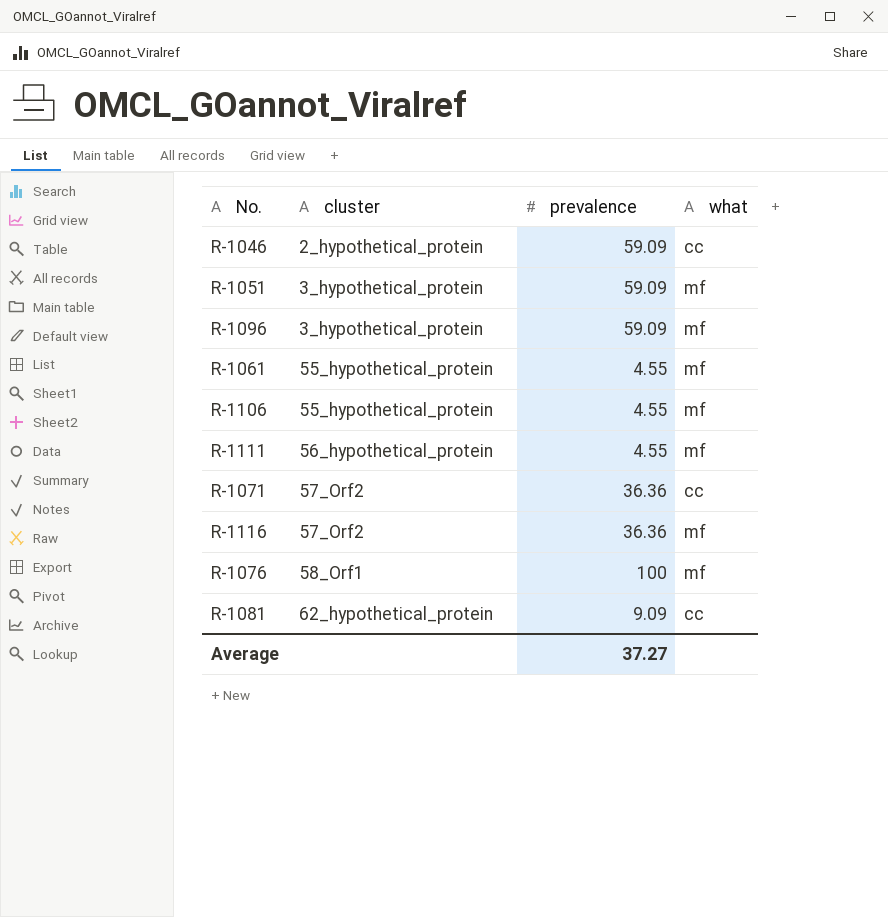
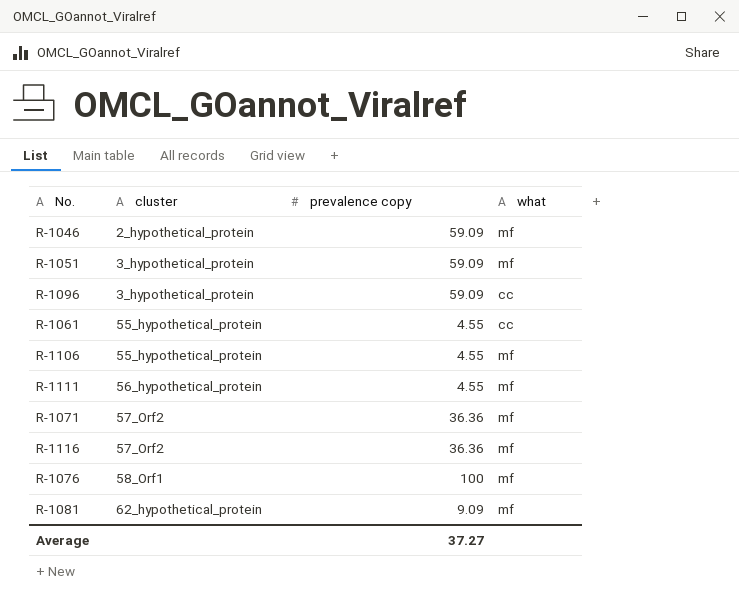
column name: prevalence -> prevalence copy
R-1046 | what: cc -> mf
R-1096 | what: mf -> cc
R-1061 | what: mf -> cc
R-1071 | what: cc -> mf
R-1081 | what: cc -> mf

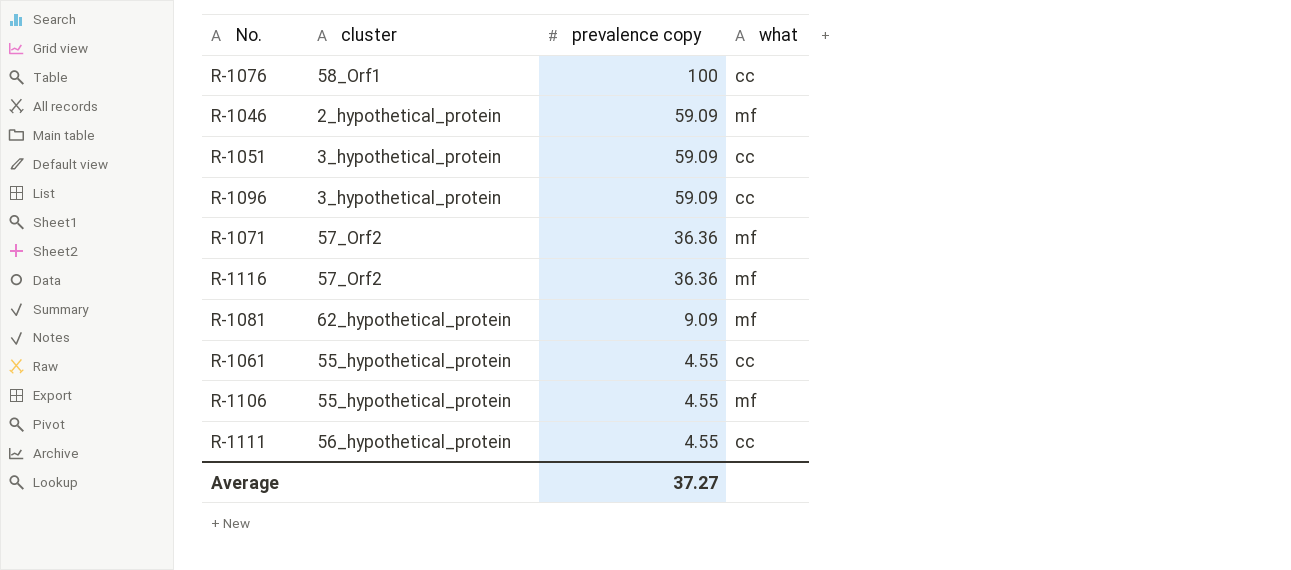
row order: cluster ascending -> prevalence copy descending
R-1076 | what: mf -> cc
R-1051 | what: mf -> cc
R-1111 | what: mf -> cc

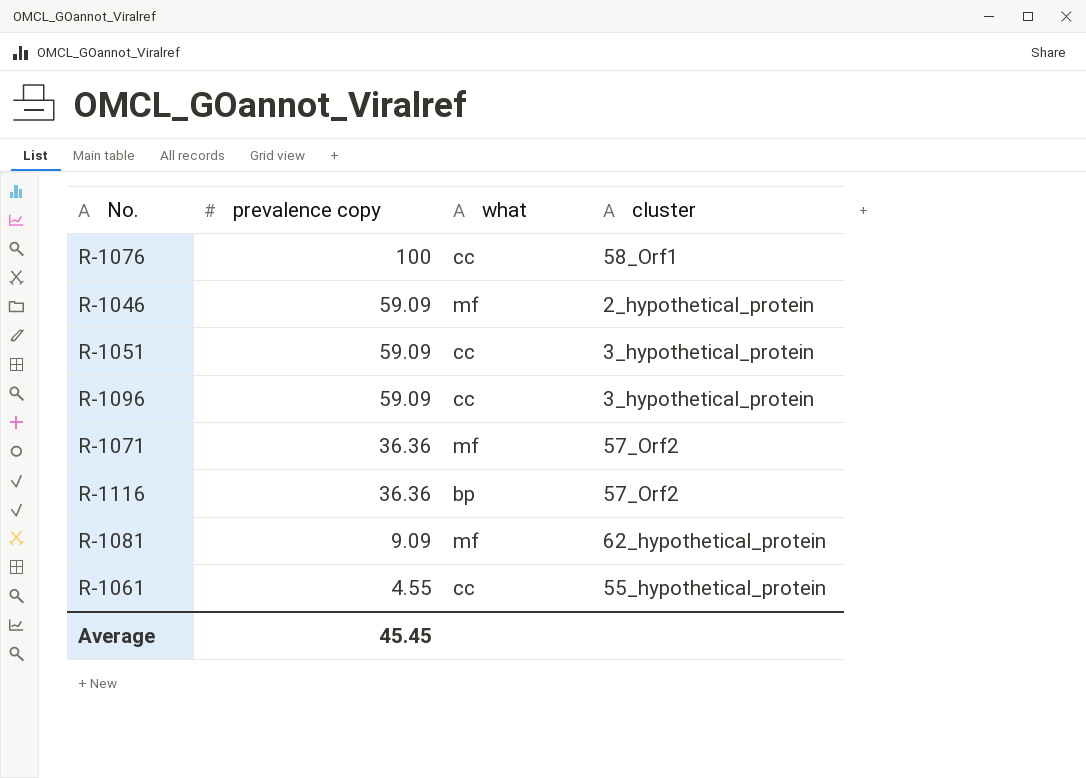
column cluster | position: 2 -> 4
row R-1106: 55_hypothetical_protein | 4.55 | mf -> none
row R-1111: 56_hypothetical_protein | 4.55 | cc -> none
R-1116 | what: mf -> bp
Average | prevalence copy: 37.27 -> 45.45

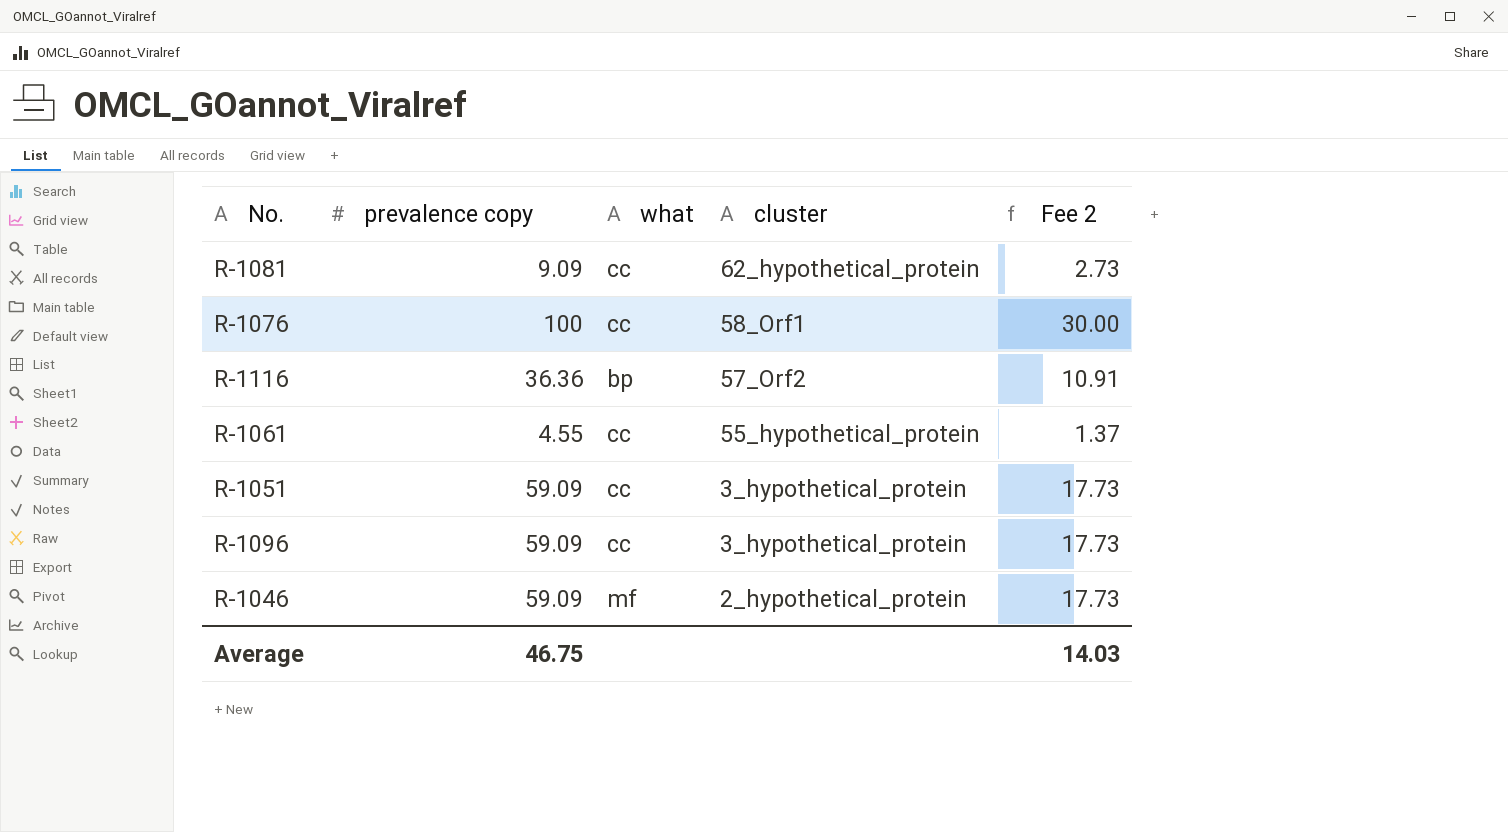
row order: prevalence copy descending -> cluster descending
column Fee 2 | formula: none -> [prevalence copy] * 0.3
row R-1071: 36.36 | mf | 57_Orf2 -> none
R-1081 | what: mf -> cc
Average | prevalence copy: 45.45 -> 46.75

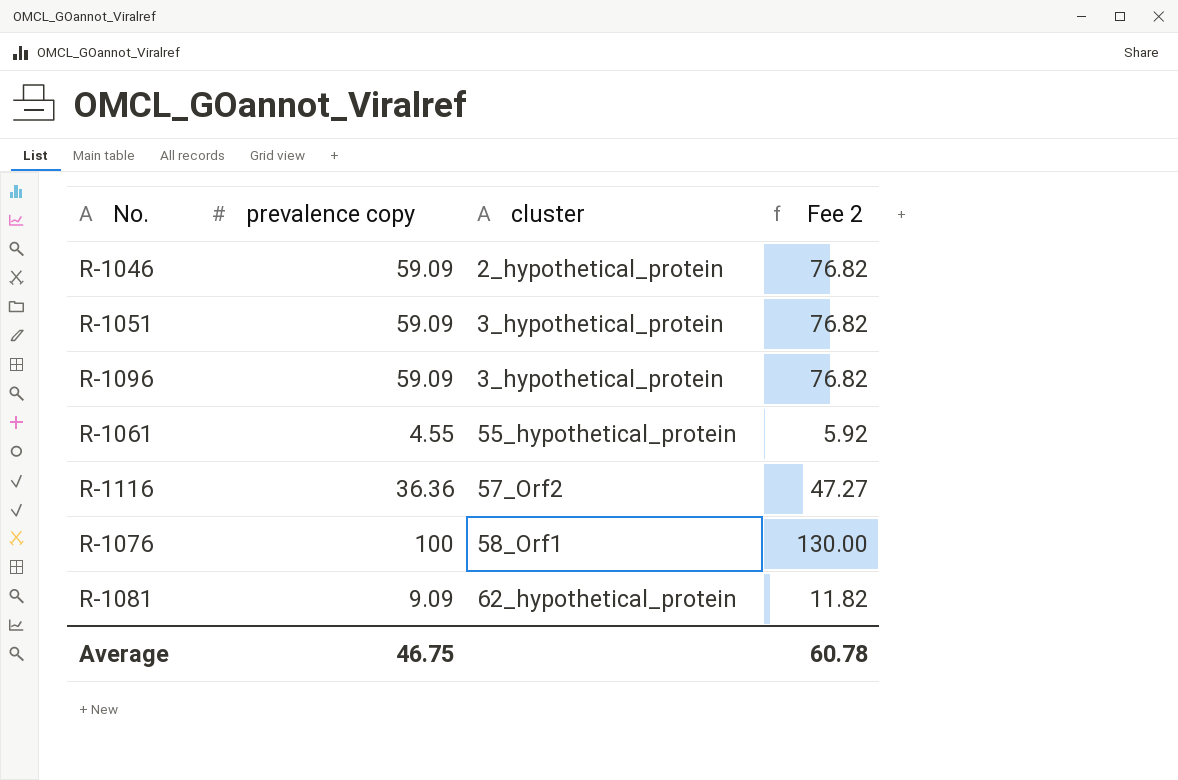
row order: cluster descending -> cluster ascending
column what | position: 3 -> none
column Fee 2 | formula: [prevalence copy] * 0.3 -> [prevalence copy] * 1.3
Average | Fee 2: 14.03 -> 60.78

